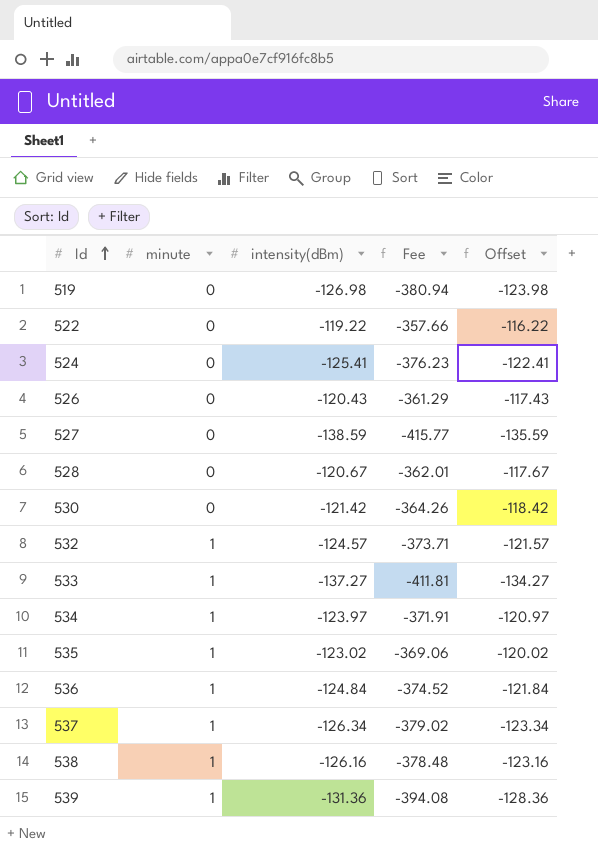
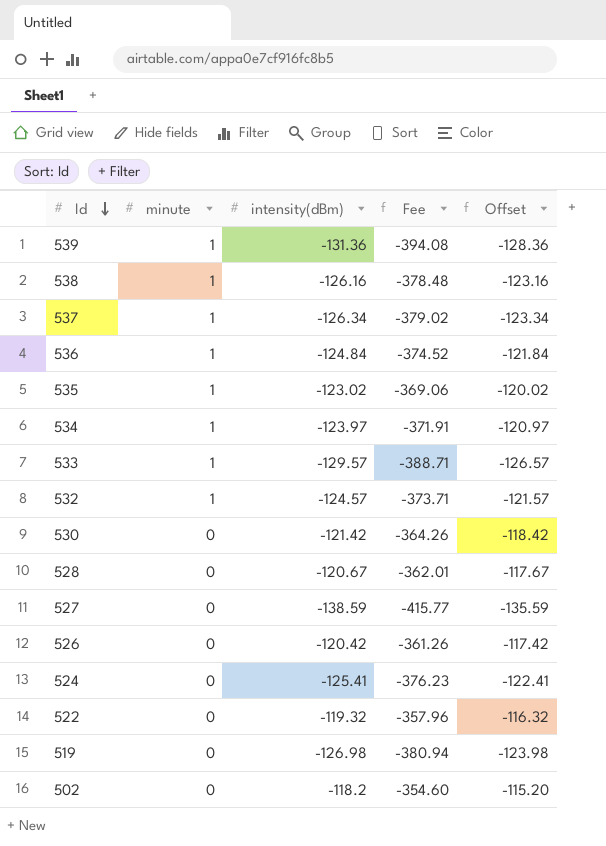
row order: Id ascending -> Id descending
533 | intensity(dBm): -137.27 -> -129.57
533 | Fee: -411.81 -> -388.71
533 | Offset: -134.27 -> -126.57
526 | intensity(dBm): -120.43 -> -120.42
526 | Fee: -361.29 -> -361.26
526 | Offset: -117.43 -> -117.42
522 | intensity(dBm): -119.22 -> -119.32
522 | Fee: -357.66 -> -357.96
522 | Offset: -116.22 -> -116.32
row 502: none -> 0 | -118.2 | -354.60 | -115.20

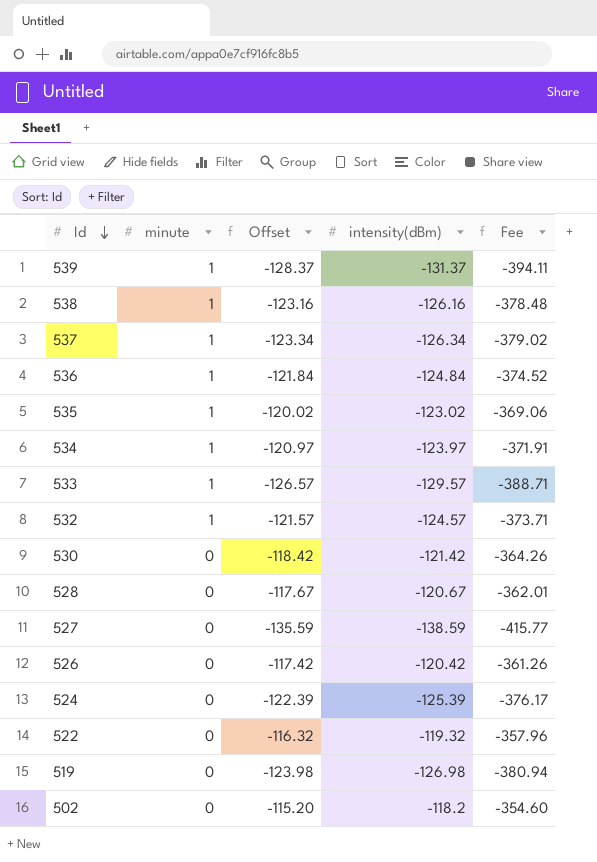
column Offset | position: 5 -> 3
539 | Offset: -128.36 -> -128.37
539 | intensity(dBm): -131.36 -> -131.37
539 | Fee: -394.08 -> -394.11
524 | Offset: -122.41 -> -122.39
524 | intensity(dBm): -125.41 -> -125.39
524 | Fee: -376.23 -> -376.17

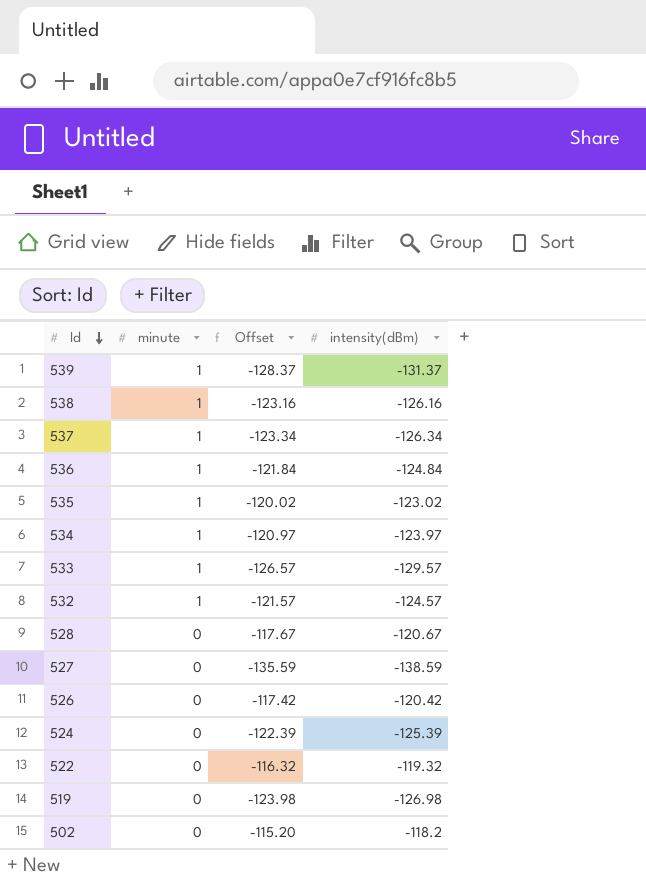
column Fee | formula: [intensity(dBm)] * 3 -> none
row 530: 0 | -118.42 | -121.42 | -364.26 -> none

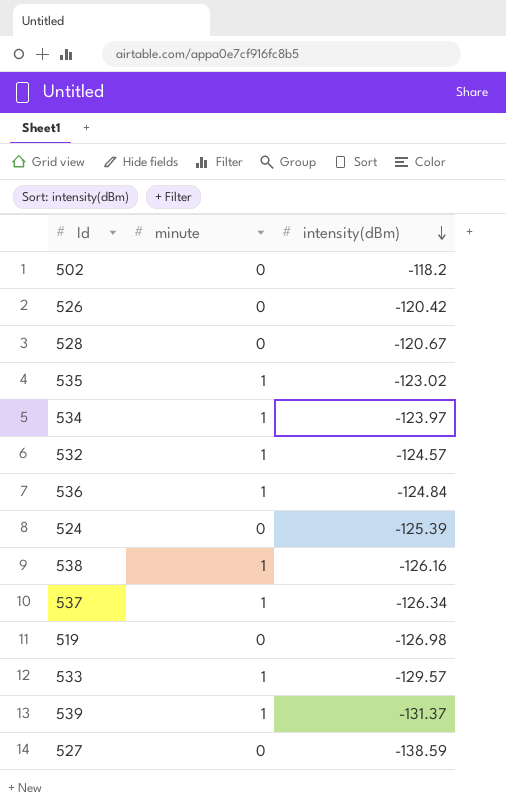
row order: Id descending -> intensity(dBm) descending
column Offset | formula: [intensity(dBm)] + 3 -> none
row 522: 0 | -116.32 | -119.32 -> none

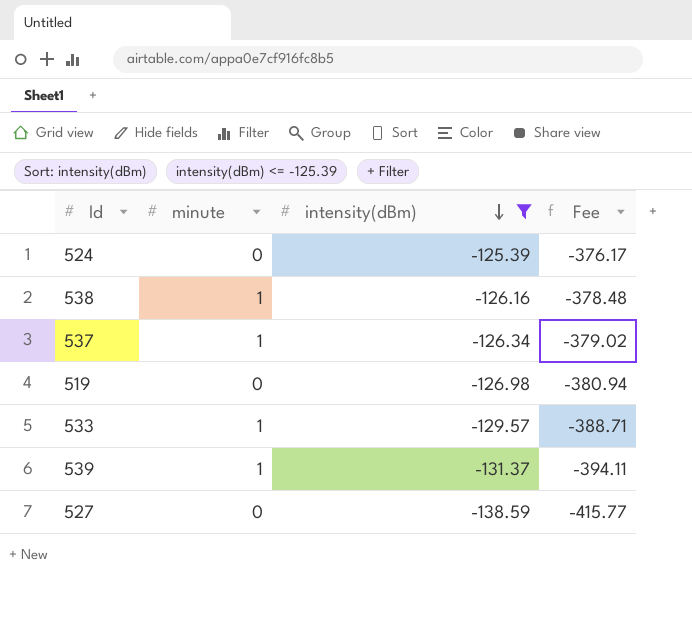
filter: none -> intensity(dBm) <= -125.39
column Fee | formula: none -> [intensity(dBm)] * 3

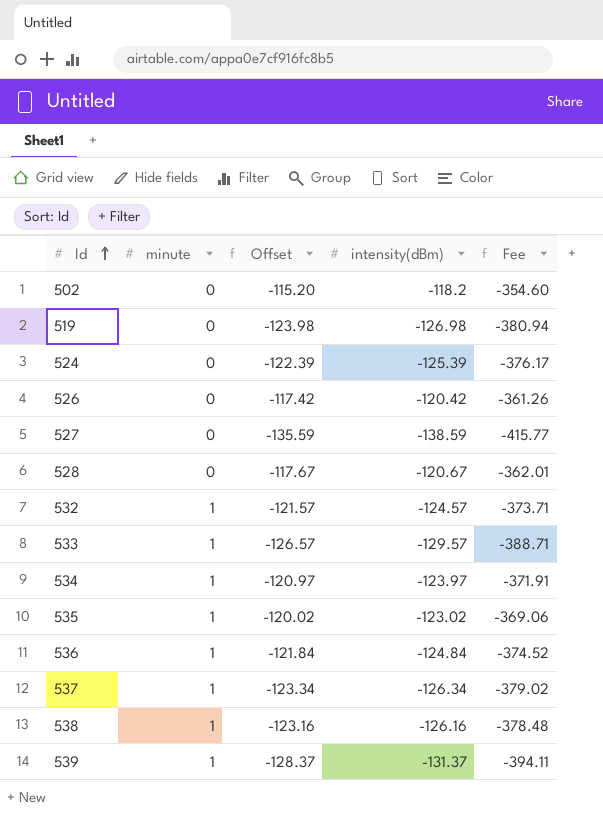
filter: intensity(dBm) <= -125.39 -> none
row order: intensity(dBm) descending -> Id ascending
column Offset | formula: none -> [intensity(dBm)] + 3

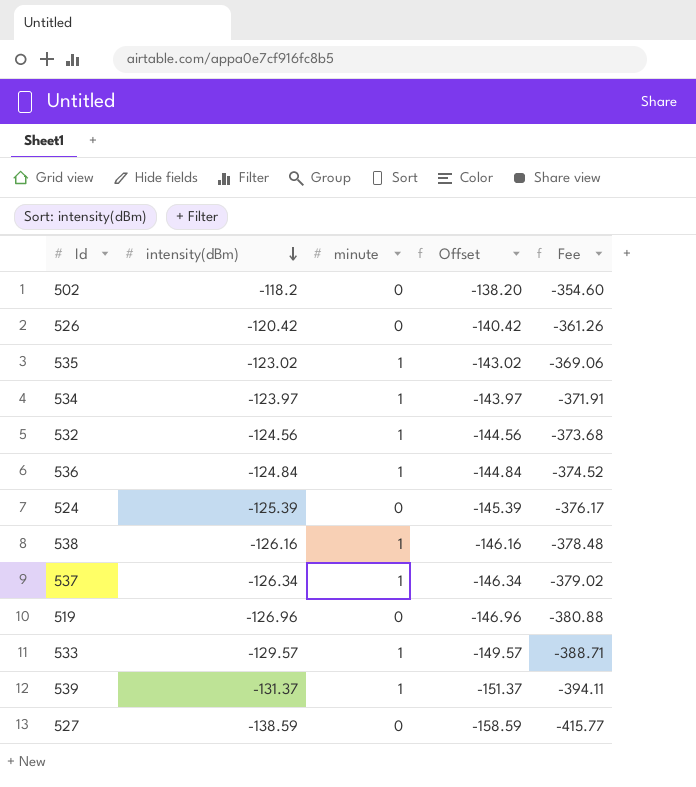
row order: Id ascending -> intensity(dBm) descending
column intensity(dBm) | position: 4 -> 2
column Offset | formula: [intensity(dBm)] + 3 -> [intensity(dBm)] - 20
row 528: 0 | -117.67 | -120.67 | -362.01 -> none
532 | intensity(dBm): -124.57 -> -124.56
532 | Fee: -373.71 -> -373.68
519 | intensity(dBm): -126.98 -> -126.96
519 | Fee: -380.94 -> -380.88

